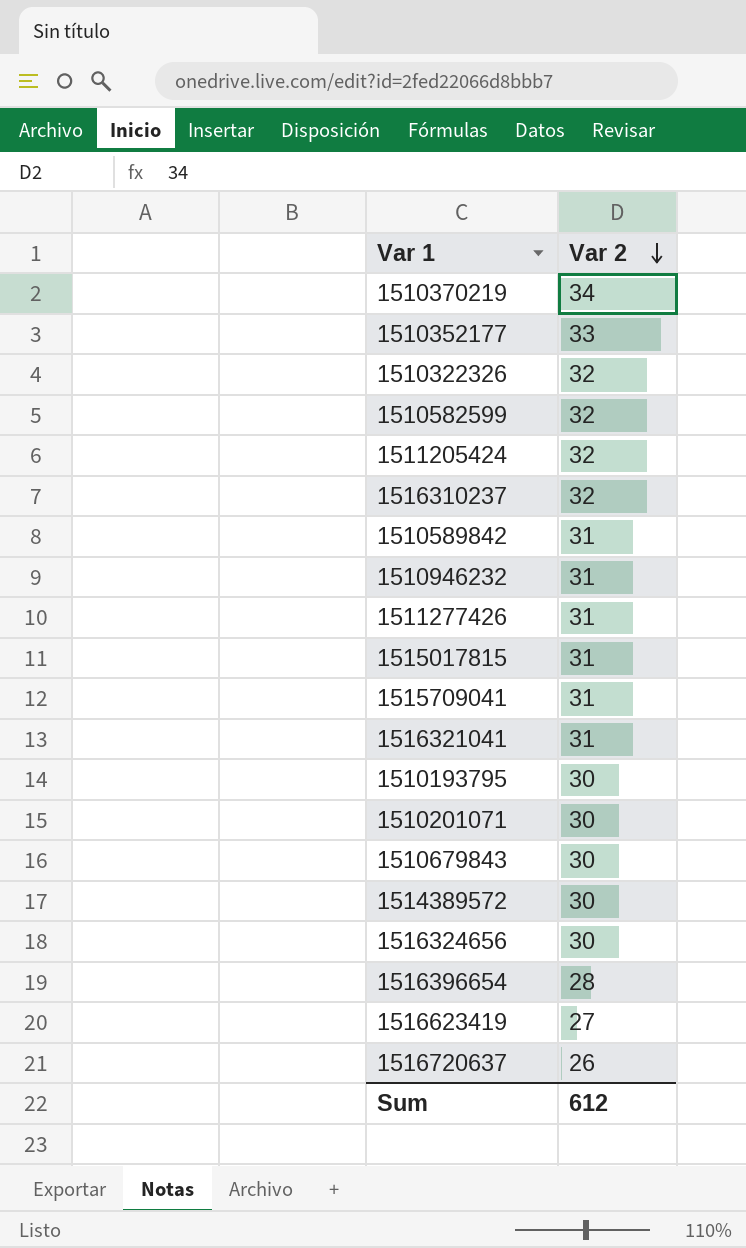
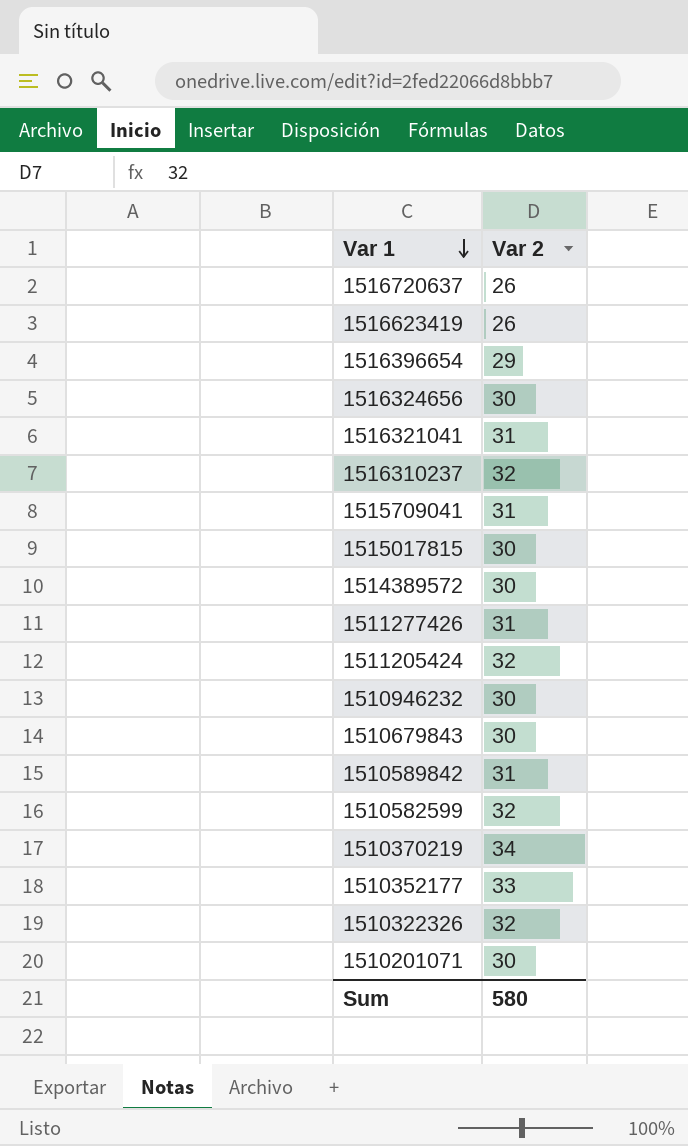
row order: Var 2 descending -> Var 1 descending
row 1510193795: 30 -> none
1516623419 | Var 2: 27 -> 26
1516396654 | Var 2: 28 -> 29
1515017815 | Var 2: 31 -> 30
1510946232 | Var 2: 31 -> 30
Sum | Var 2: 612 -> 580

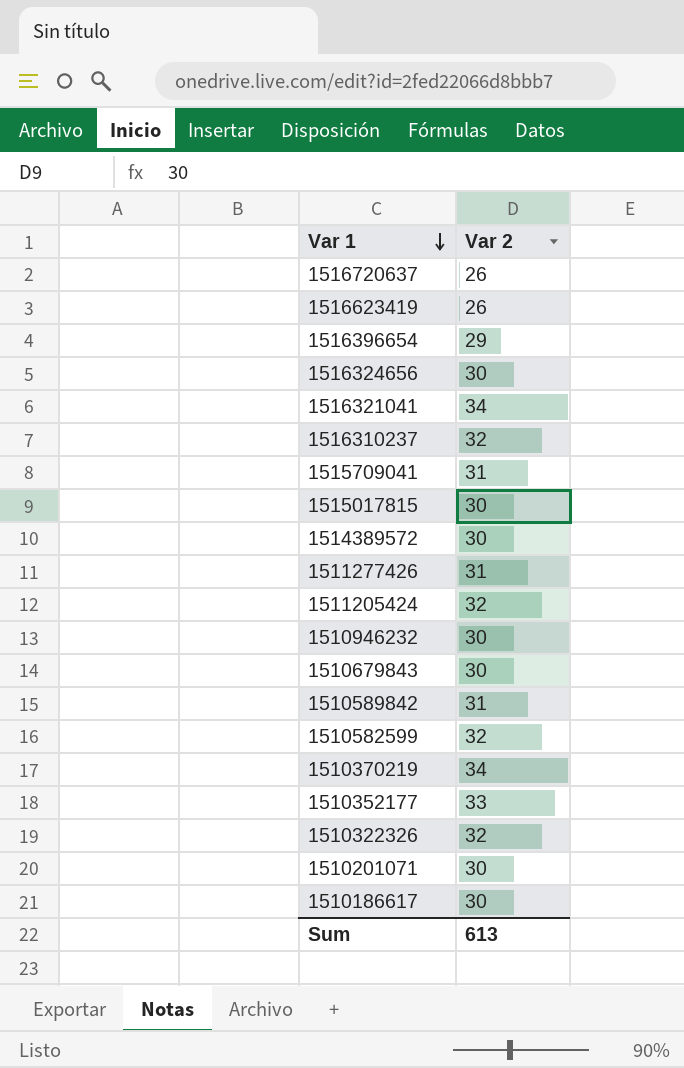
1516321041 | Var 2: 31 -> 34
row 1510186617: none -> 30
Sum | Var 2: 580 -> 613

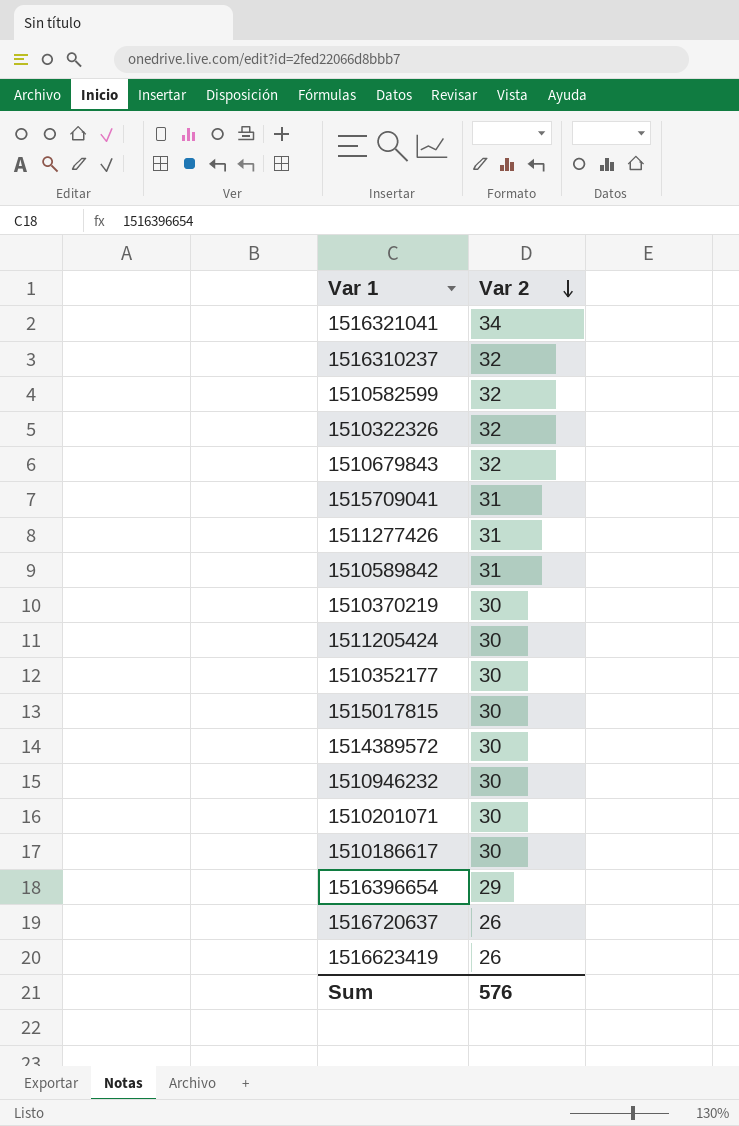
row order: Var 1 descending -> Var 2 descending
row 1516324656: 30 -> none
1510679843 | Var 2: 30 -> 32
1510370219 | Var 2: 34 -> 30
1511205424 | Var 2: 32 -> 30
1510352177 | Var 2: 33 -> 30
Sum | Var 2: 613 -> 576

